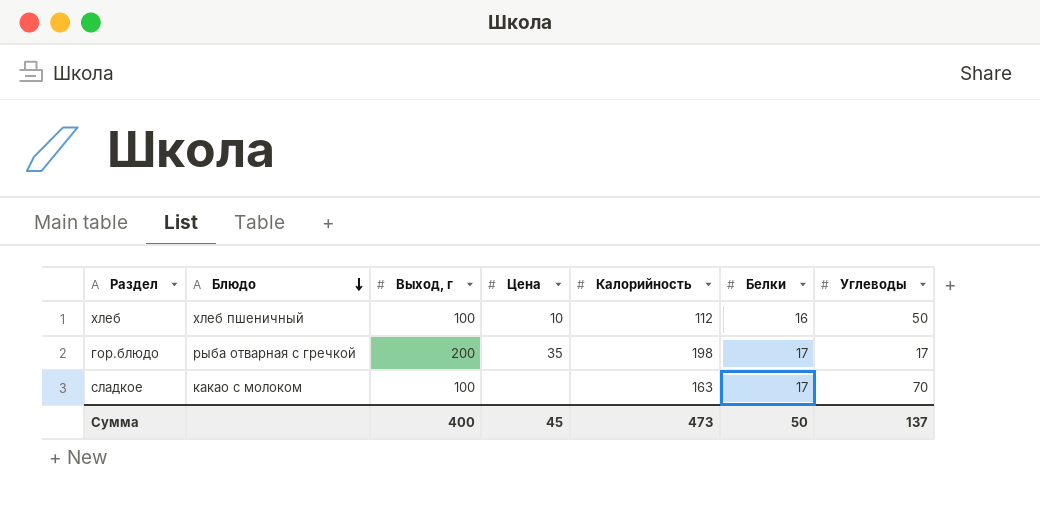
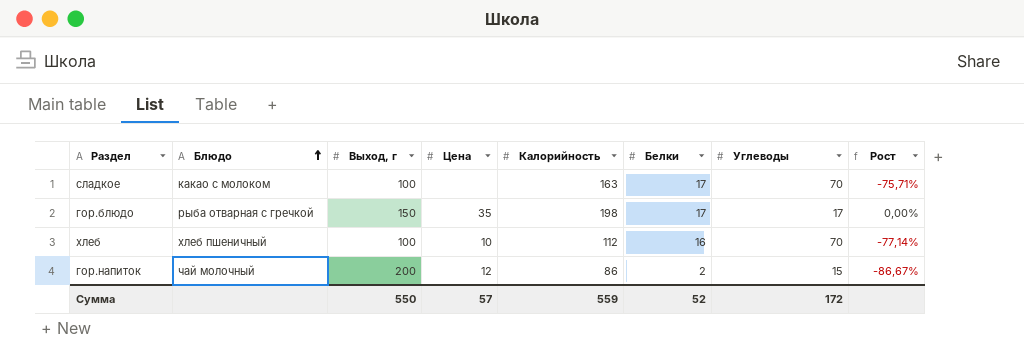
row order: Блюдо descending -> Блюдо ascending
column Рост | formula: none -> ([Белки] - [Углеводы]) / [Углеводы]
гор.блюдо | Выход, г: 200 -> 150
хлеб | Углеводы: 50 -> 70
row гор.напиток: none -> чай молочный | 200 | 12 | 86 | 2 | 15 | -86,67%
Сумма | Выход, г: 400 -> 550
Сумма | Цена: 45 -> 57
Сумма | Калорийность: 473 -> 559
Сумма | Белки: 50 -> 52
Сумма | Углеводы: 137 -> 172

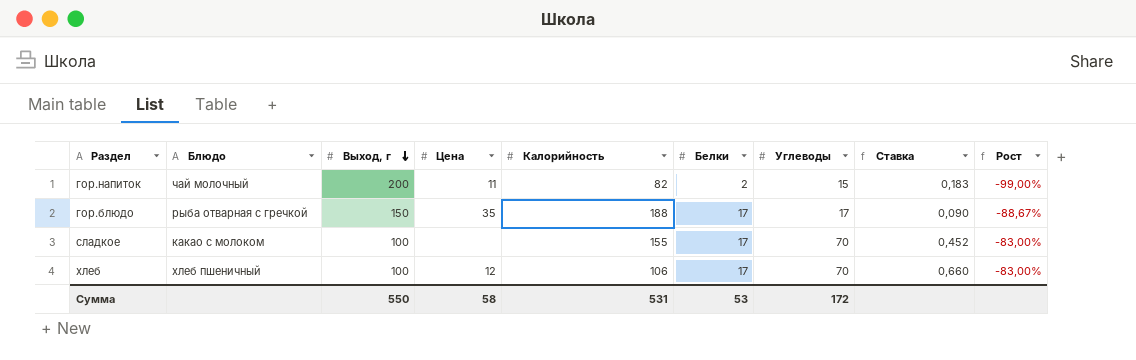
row order: Блюдо ascending -> Выход, г descending
column Ставка | formula: none -> [Углеводы] / [Калорийность]
column Рост | formula: ([Белки] - [Углеводы]) / [Углеводы] -> ([Белки] - [Выход, г]) / [Выход, г]
гор.напиток | Цена: 12 -> 11
гор.напиток | Калорийность: 86 -> 82
гор.блюдо | Калорийность: 198 -> 188
сладкое | Калорийность: 163 -> 155
хлеб | Цена: 10 -> 12
хлеб | Калорийность: 112 -> 106
хлеб | Белки: 16 -> 17
Сумма | Цена: 57 -> 58
Сумма | Калорийность: 559 -> 531
Сумма | Белки: 52 -> 53

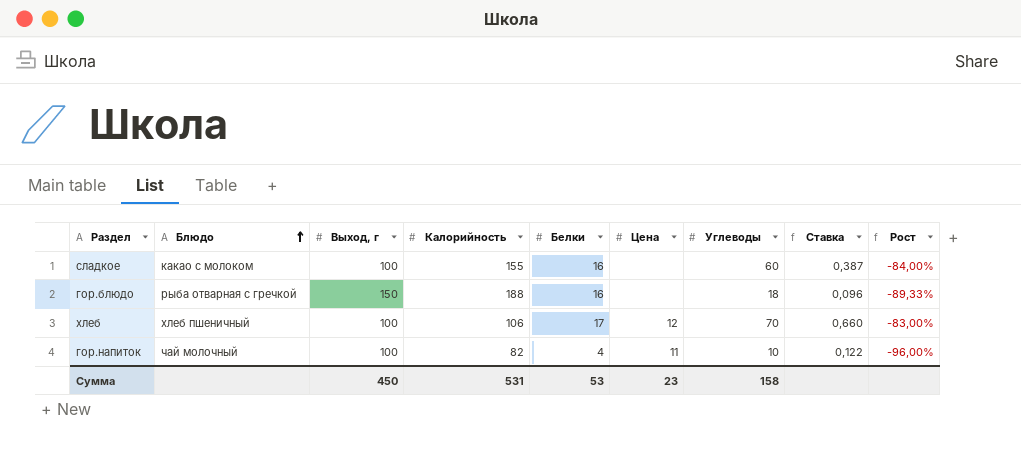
row order: Выход, г descending -> Блюдо ascending
column Цена | position: 4 -> 6
сладкое | Белки: 17 -> 16
сладкое | Углеводы: 70 -> 60
сладкое | Ставка: 0,452 -> 0,387
сладкое | Рост: -83,00% -> -84,00%
гор.блюдо | Белки: 17 -> 16
гор.блюдо | Цена: 35 -> none
гор.блюдо | Углеводы: 17 -> 18
гор.блюдо | Ставка: 0,090 -> 0,096
гор.блюдо | Рост: -88,67% -> -89,33%
гор.напиток | Выход, г: 200 -> 100
гор.напиток | Белки: 2 -> 4
гор.напиток | Углеводы: 15 -> 10
гор.напиток | Ставка: 0,183 -> 0,122
гор.напиток | Рост: -99,00% -> -96,00%
Сумма | Выход, г: 550 -> 450
Сумма | Цена: 58 -> 23
Сумма | Углеводы: 172 -> 158

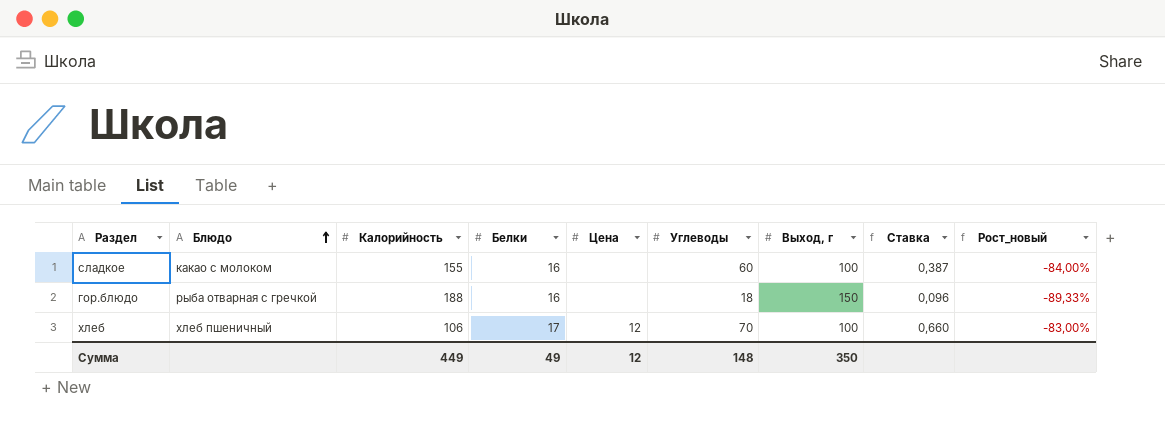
column Выход, г | position: 3 -> 7
column name: Рост -> Рост_новый
row гор.напиток: чай молочный | 100 | 82 | 4 | 11 | 10 | 0,122 | -96,00% -> none
Сумма | Калорийность: 531 -> 449
Сумма | Белки: 53 -> 49
Сумма | Цена: 23 -> 12
Сумма | Углеводы: 158 -> 148
Сумма | Выход, г: 450 -> 350

